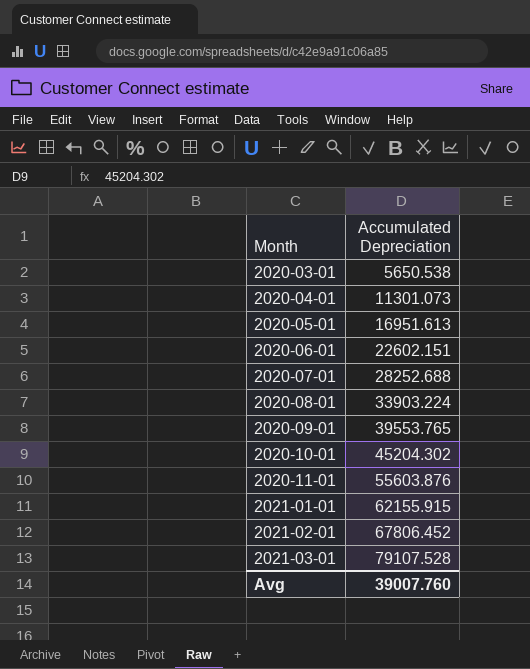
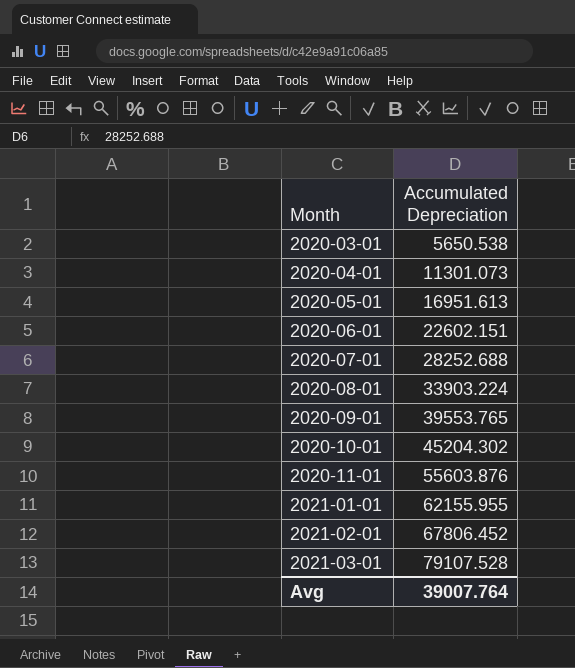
2021-01-01 | Accumulated Depreciation: 62155.915 -> 62155.955
Avg | Accumulated Depreciation: 39007.760 -> 39007.764

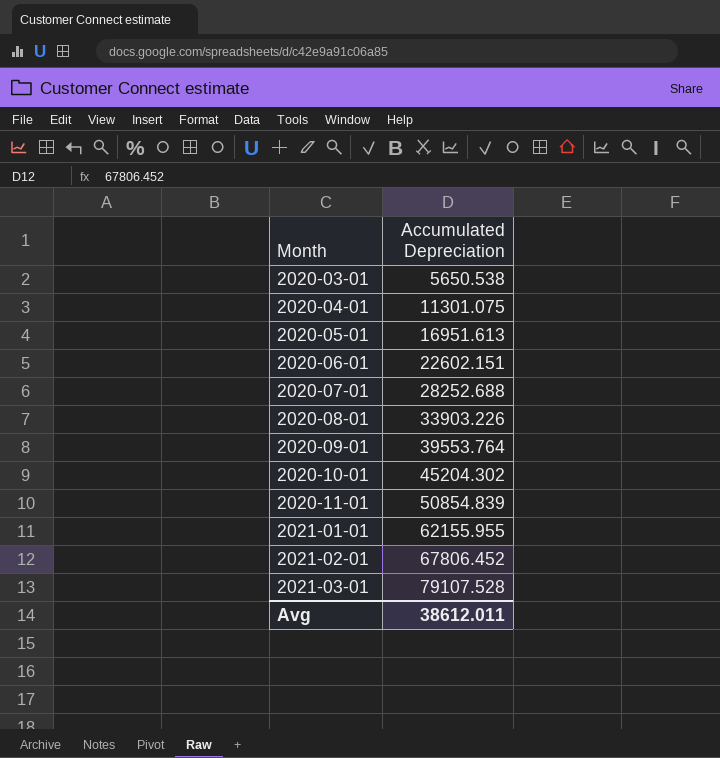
2020-04-01 | Accumulated Depreciation: 11301.073 -> 11301.075
2020-08-01 | Accumulated Depreciation: 33903.224 -> 33903.226
2020-09-01 | Accumulated Depreciation: 39553.765 -> 39553.764
2020-11-01 | Accumulated Depreciation: 55603.876 -> 50854.839
Avg | Accumulated Depreciation: 39007.764 -> 38612.011

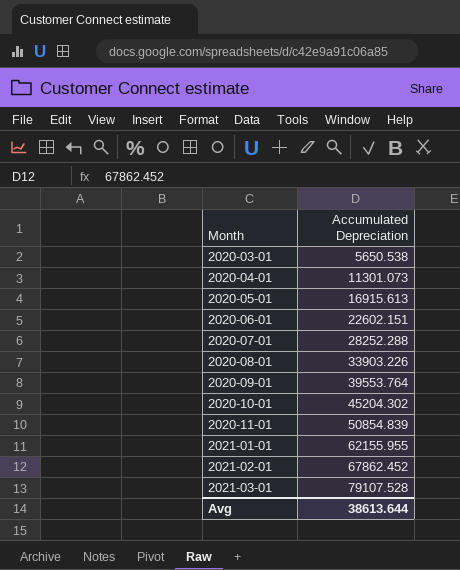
2020-04-01 | Accumulated Depreciation: 11301.075 -> 11301.073
2020-05-01 | Accumulated Depreciation: 16951.613 -> 16915.613
2020-07-01 | Accumulated Depreciation: 28252.688 -> 28252.288
2021-02-01 | Accumulated Depreciation: 67806.452 -> 67862.452
Avg | Accumulated Depreciation: 38612.011 -> 38613.644

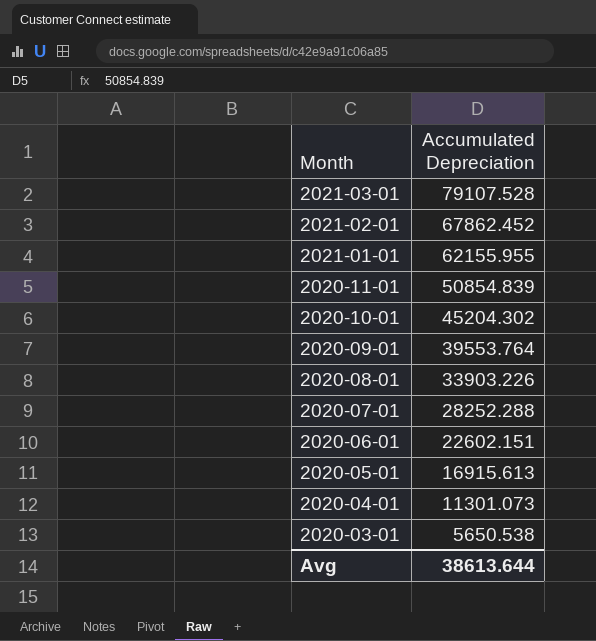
row order: Month ascending -> Month descending

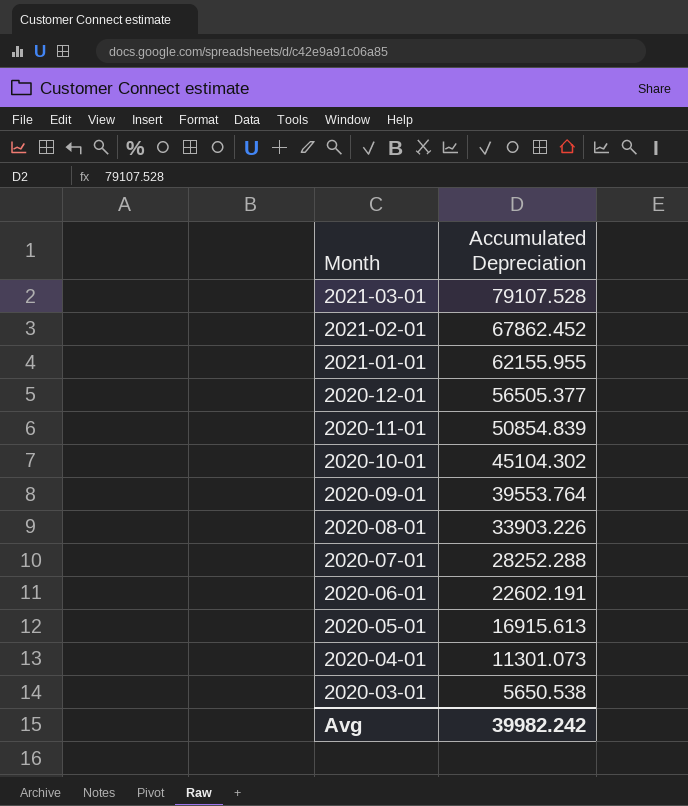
row 2020-12-01: none -> 56505.377
2020-10-01 | Accumulated Depreciation: 45204.302 -> 45104.302
2020-06-01 | Accumulated Depreciation: 22602.151 -> 22602.191
Avg | Accumulated Depreciation: 38613.644 -> 39982.242

